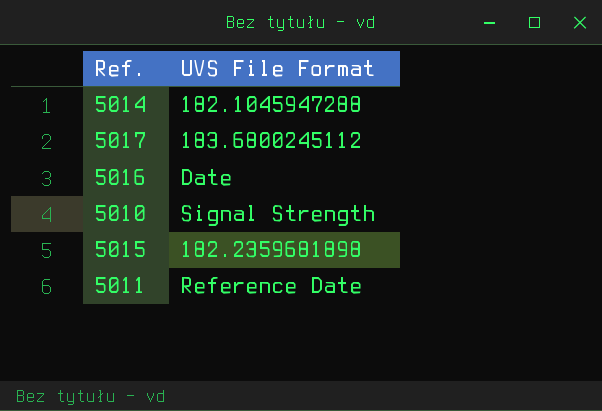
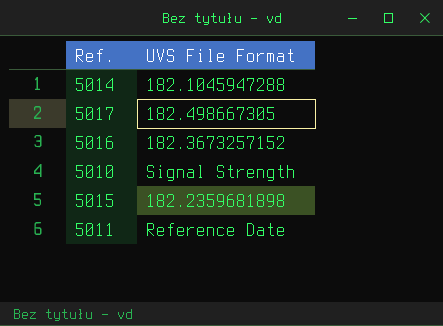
5017 | UVS File Format: 183.6800245112 -> 182.498667305
5016 | UVS File Format: Date -> 182.3673257152

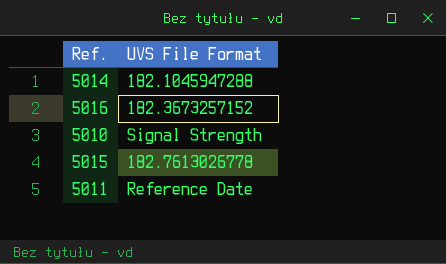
row 5017: 182.498667305 -> none
5015 | UVS File Format: 182.2359681898 -> 182.7613026778

